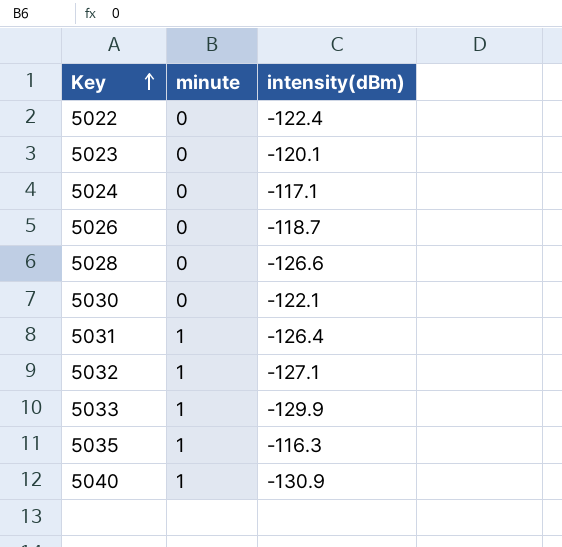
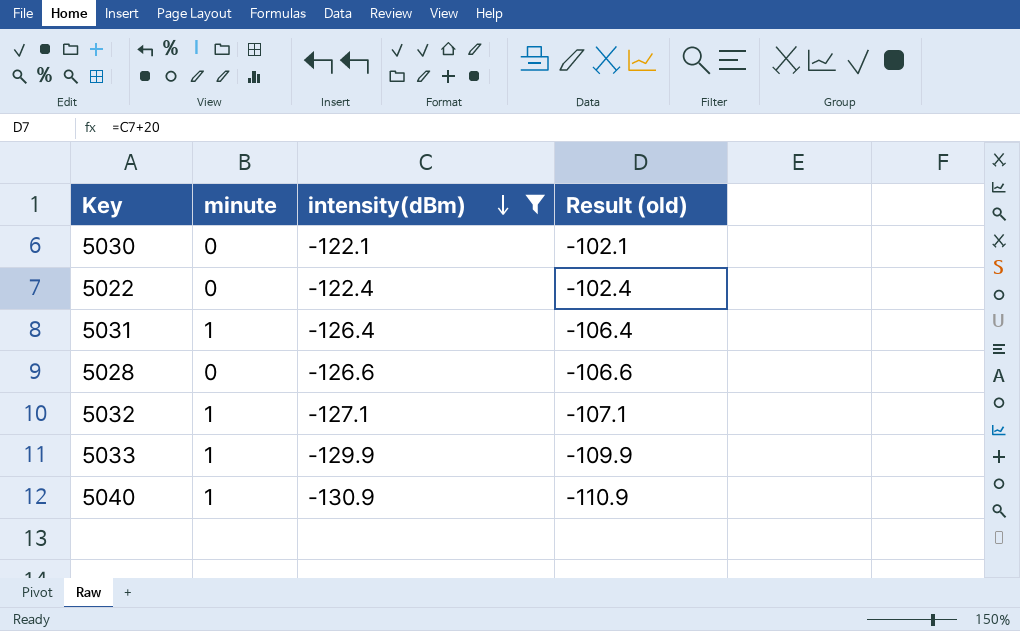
filter: none -> intensity(dBm) <= -122.1
row order: Key ascending -> intensity(dBm) descending
column Result (old) | formula: none -> [intensity(dBm)] + 20

